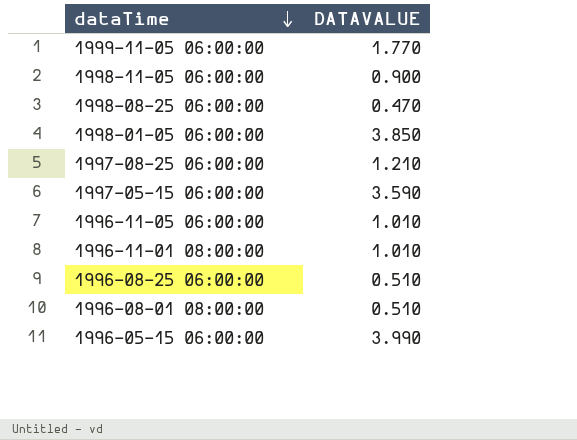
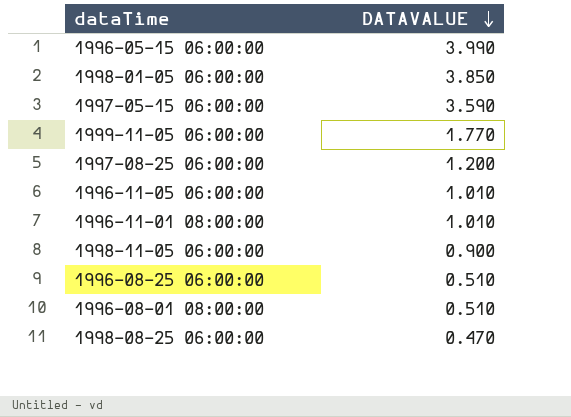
row order: dataTime descending -> DATAVALUE descending
1997-08-25 06:00:00 | DATAVALUE: 1.210 -> 1.200

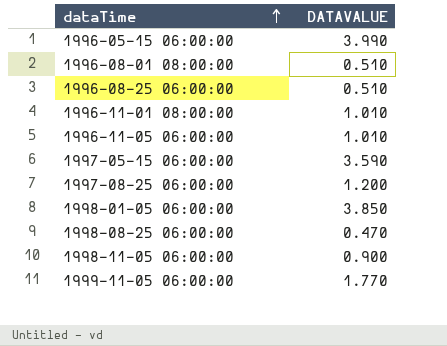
row order: DATAVALUE descending -> dataTime ascending

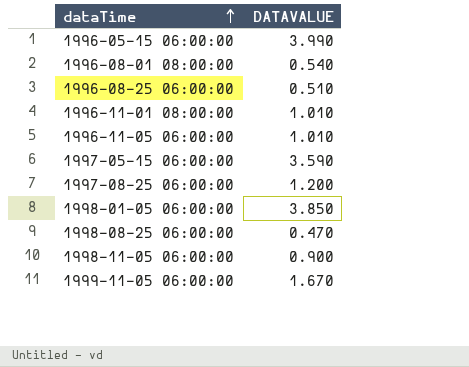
1996-08-01 08:00:00 | DATAVALUE: 0.510 -> 0.540
1999-11-05 06:00:00 | DATAVALUE: 1.770 -> 1.670

